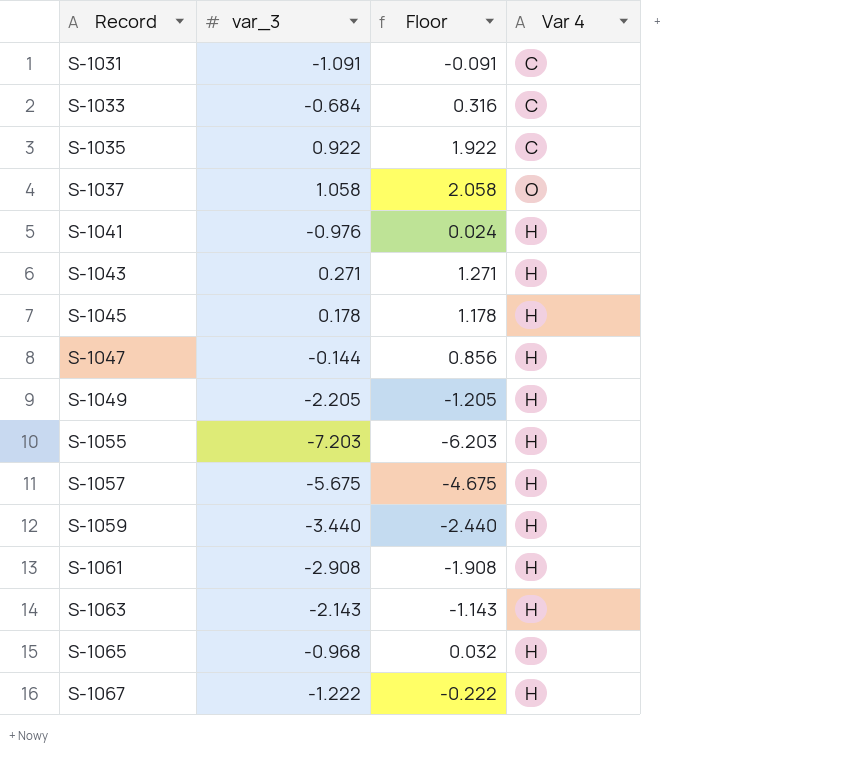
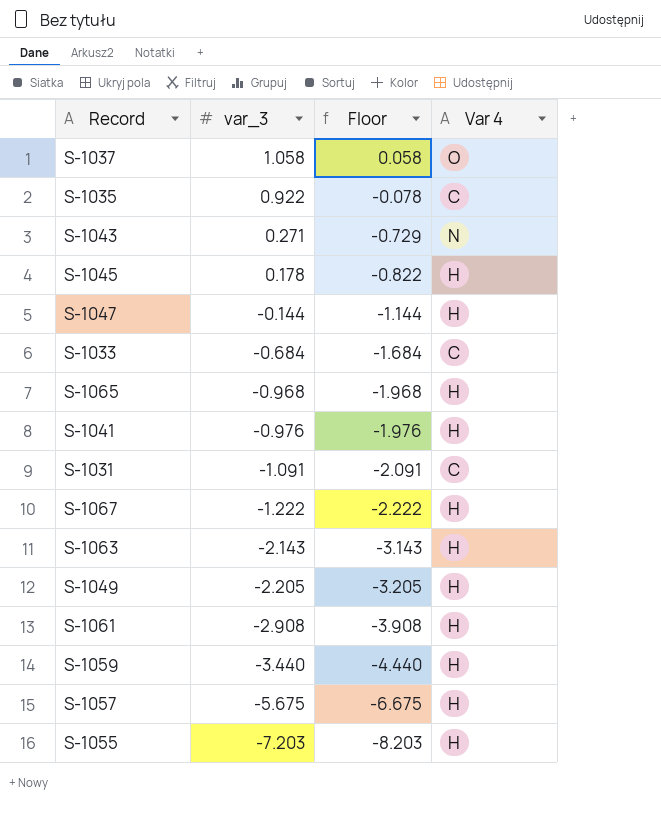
row order: Record ascending -> var_3 descending
column Floor | formula: [var_3] + 1 -> [var_3] - 1
S-1043 | Var 4: H -> N

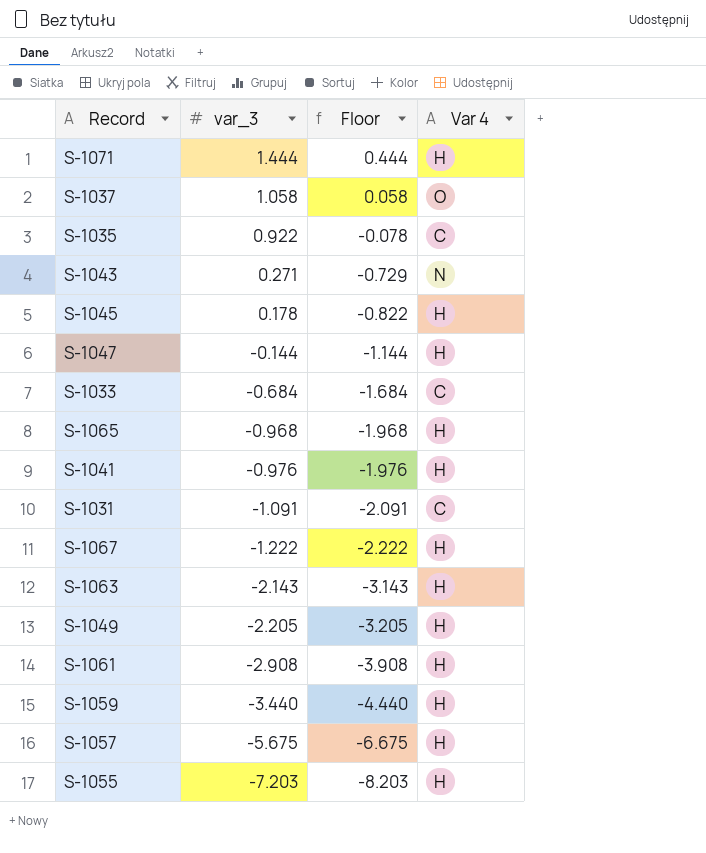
row S-1071: none -> 1.444 | 0.444 | H

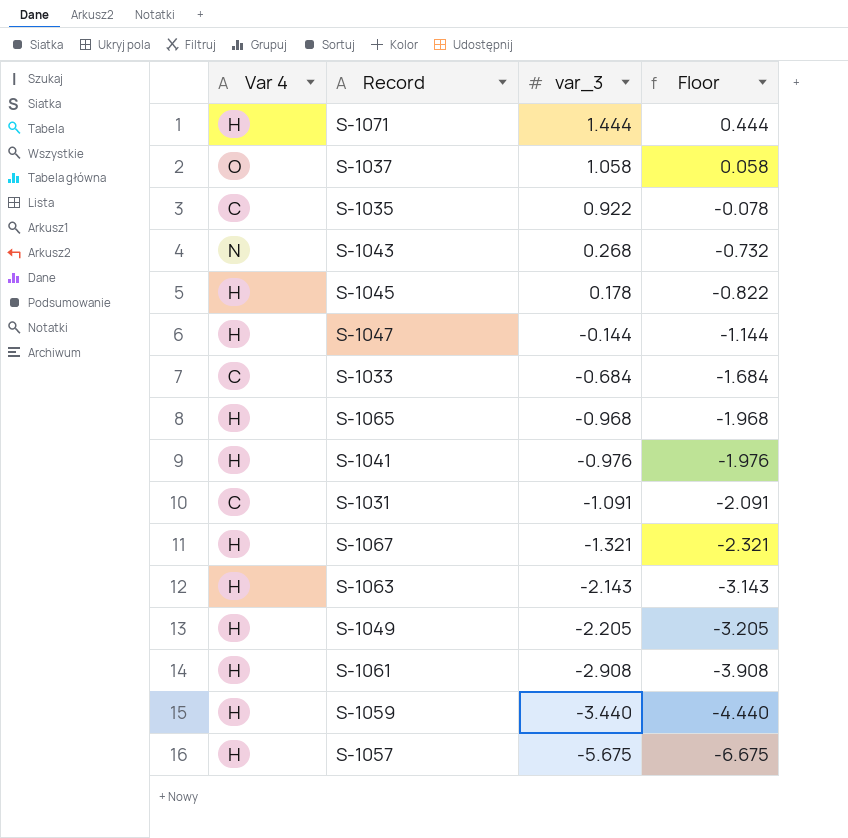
column Var 4 | position: 4 -> 1
row S-1055: -7.203 | -8.203 | H -> none
S-1043 | var_3: 0.271 -> 0.268
S-1043 | Floor: -0.729 -> -0.732
S-1067 | var_3: -1.222 -> -1.321
S-1067 | Floor: -2.222 -> -2.321

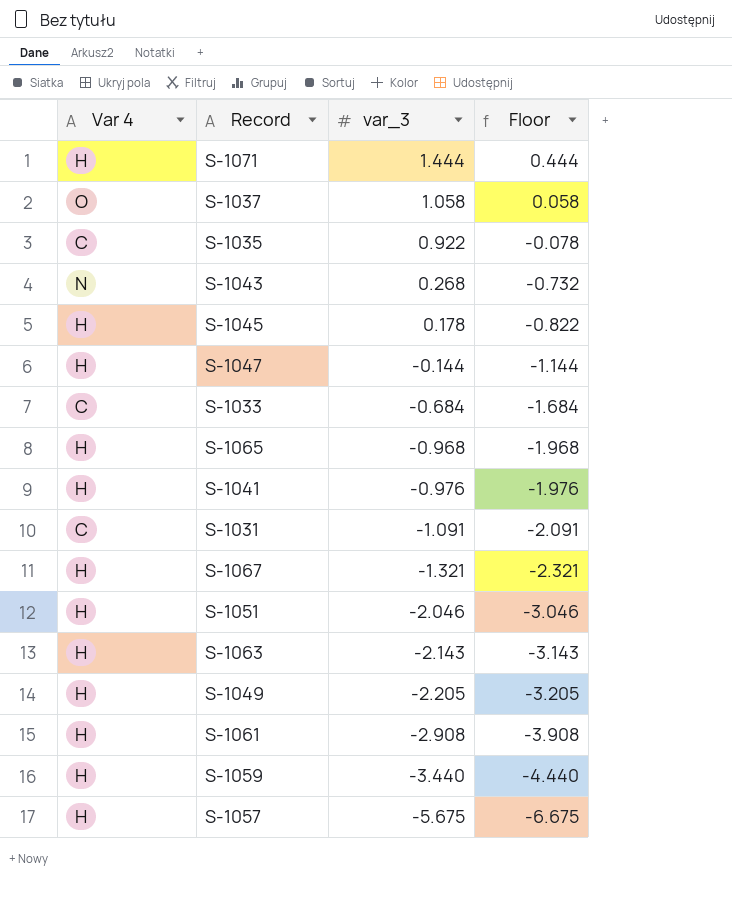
row S-1051: none -> H | -2.046 | -3.046

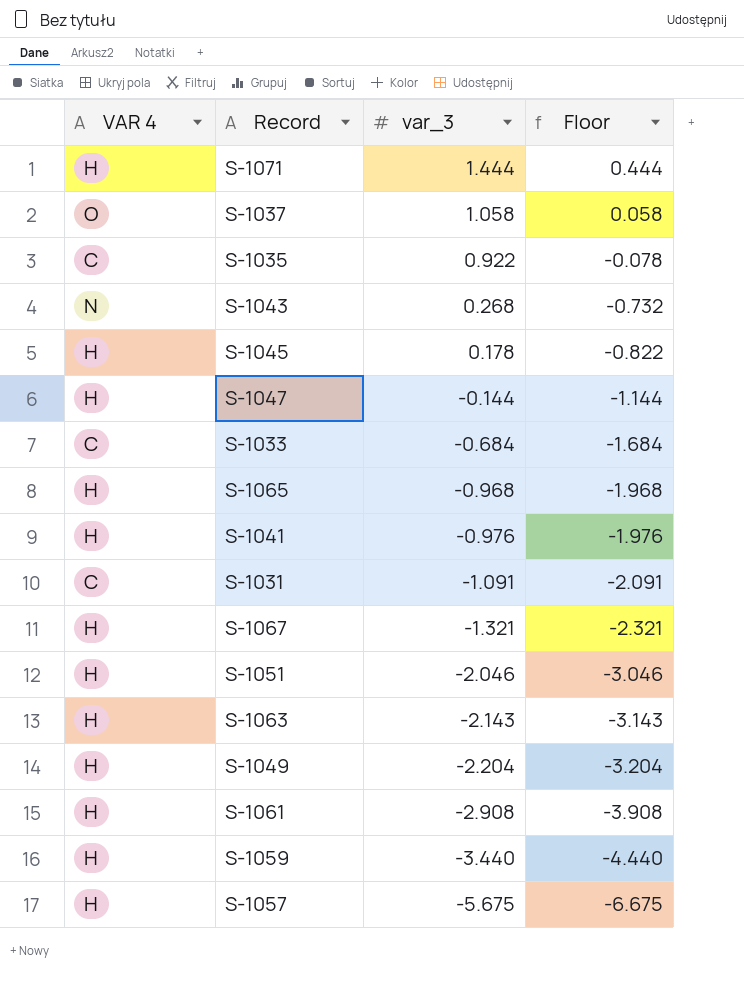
column name: Var 4 -> VAR 4
S-1049 | var_3: -2.205 -> -2.204
S-1049 | Floor: -3.205 -> -3.204

